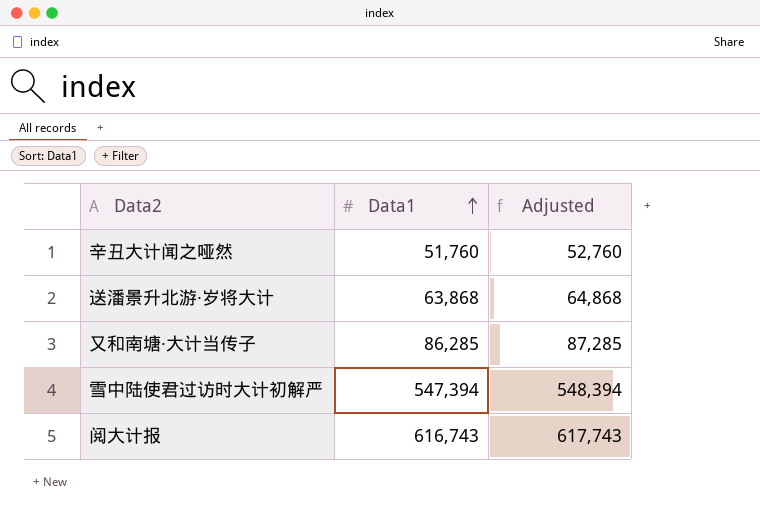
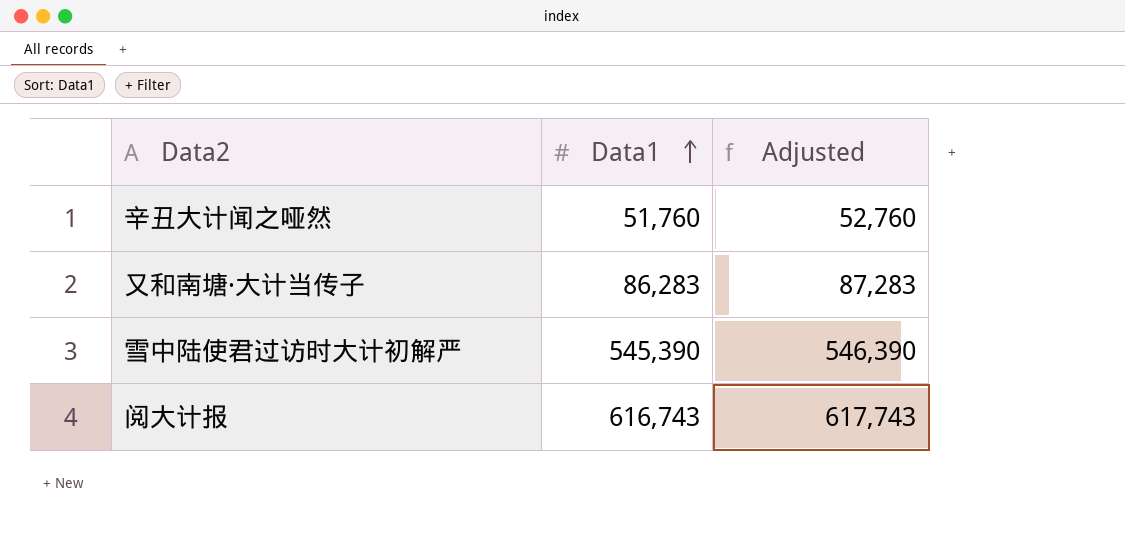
row 送潘景升北游·岁将大计: 63,868 | 64,868 -> none
又和南塘·大计当传子 | Data1: 86,285 -> 86,283
又和南塘·大计当传子 | Adjusted: 87,285 -> 87,283
雪中陆使君过访时大计初解严 | Data1: 547,394 -> 545,390
雪中陆使君过访时大计初解严 | Adjusted: 548,394 -> 546,390

